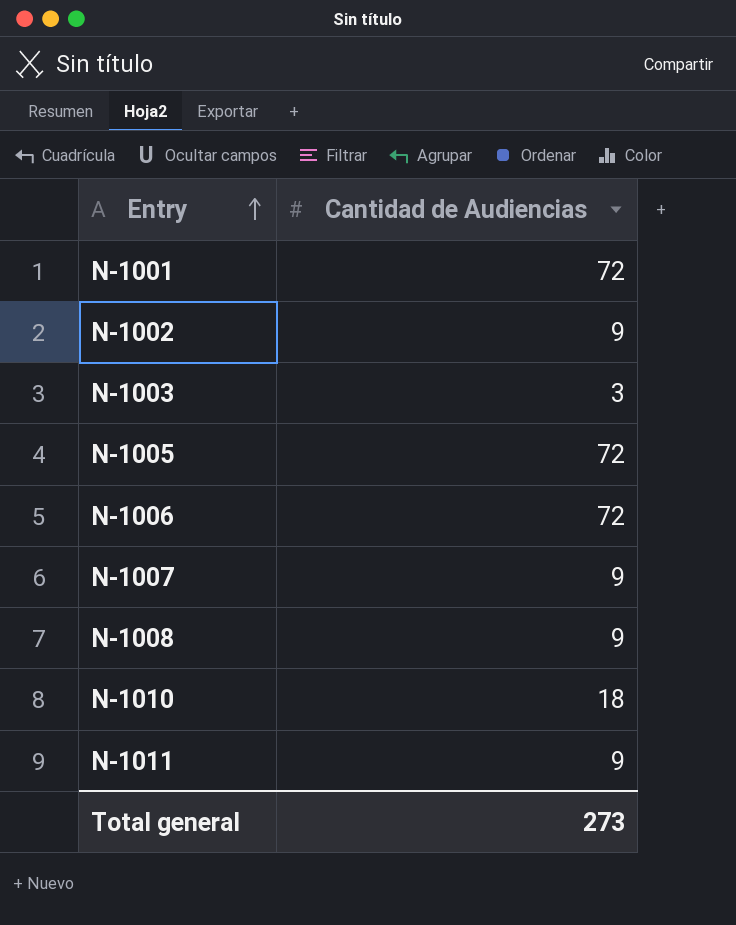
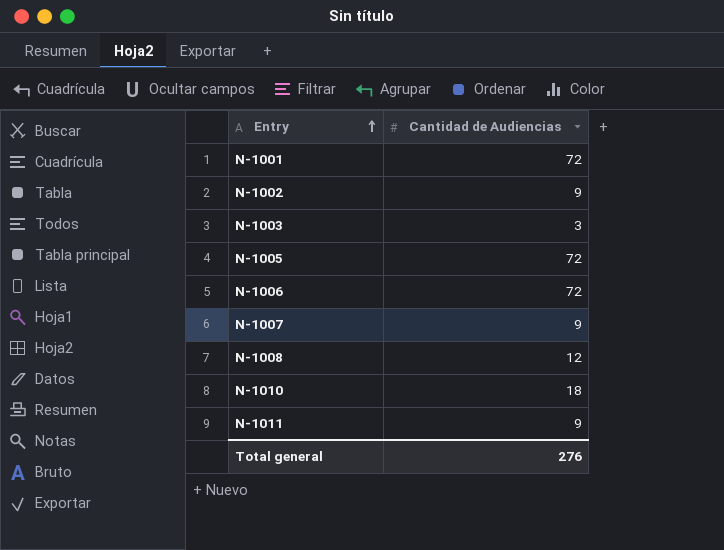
N-1008 | Cantidad de Audiencias: 9 -> 12
Total general | Cantidad de Audiencias: 273 -> 276

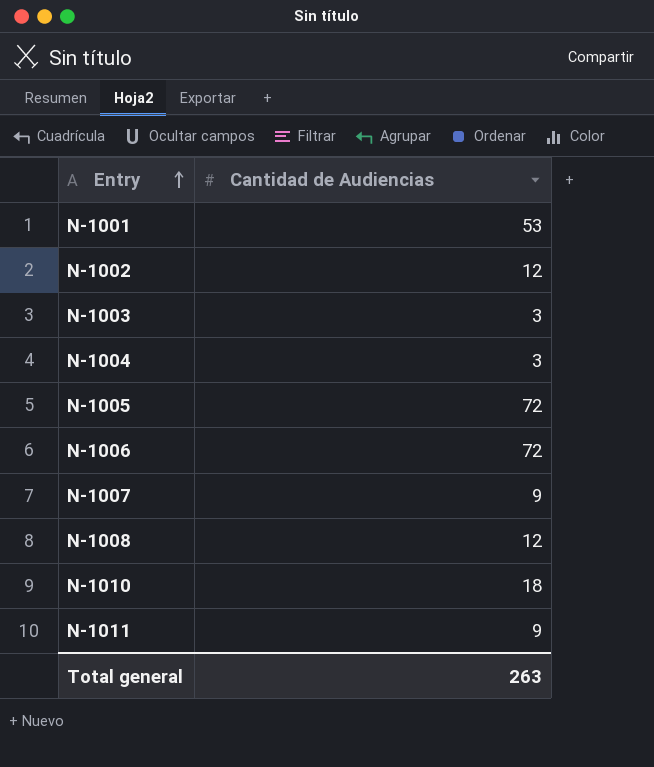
N-1001 | Cantidad de Audiencias: 72 -> 53
N-1002 | Cantidad de Audiencias: 9 -> 12
row N-1004: none -> 3
Total general | Cantidad de Audiencias: 276 -> 263

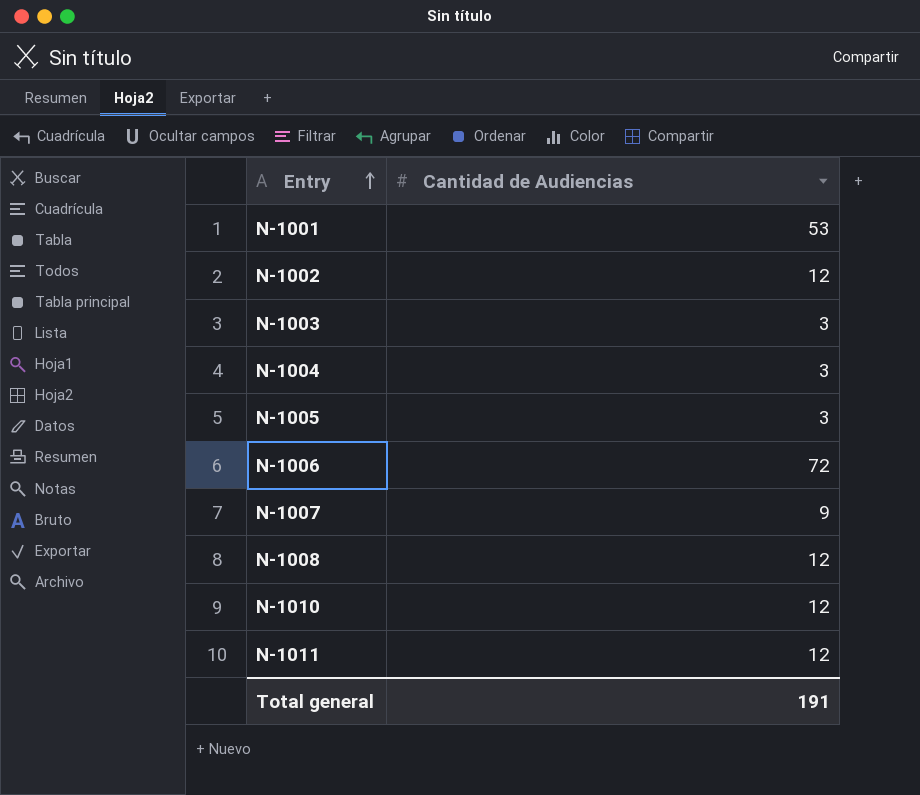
N-1005 | Cantidad de Audiencias: 72 -> 3
N-1010 | Cantidad de Audiencias: 18 -> 12
N-1011 | Cantidad de Audiencias: 9 -> 12
Total general | Cantidad de Audiencias: 263 -> 191

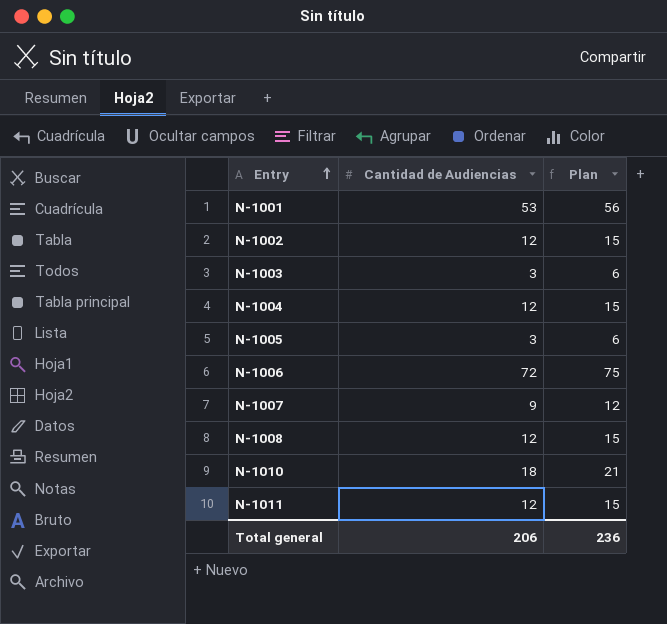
column Plan | formula: none -> [Cantidad de Audiencias] + 3
N-1004 | Cantidad de Audiencias: 3 -> 12
N-1010 | Cantidad de Audiencias: 12 -> 18
Total general | Cantidad de Audiencias: 191 -> 206

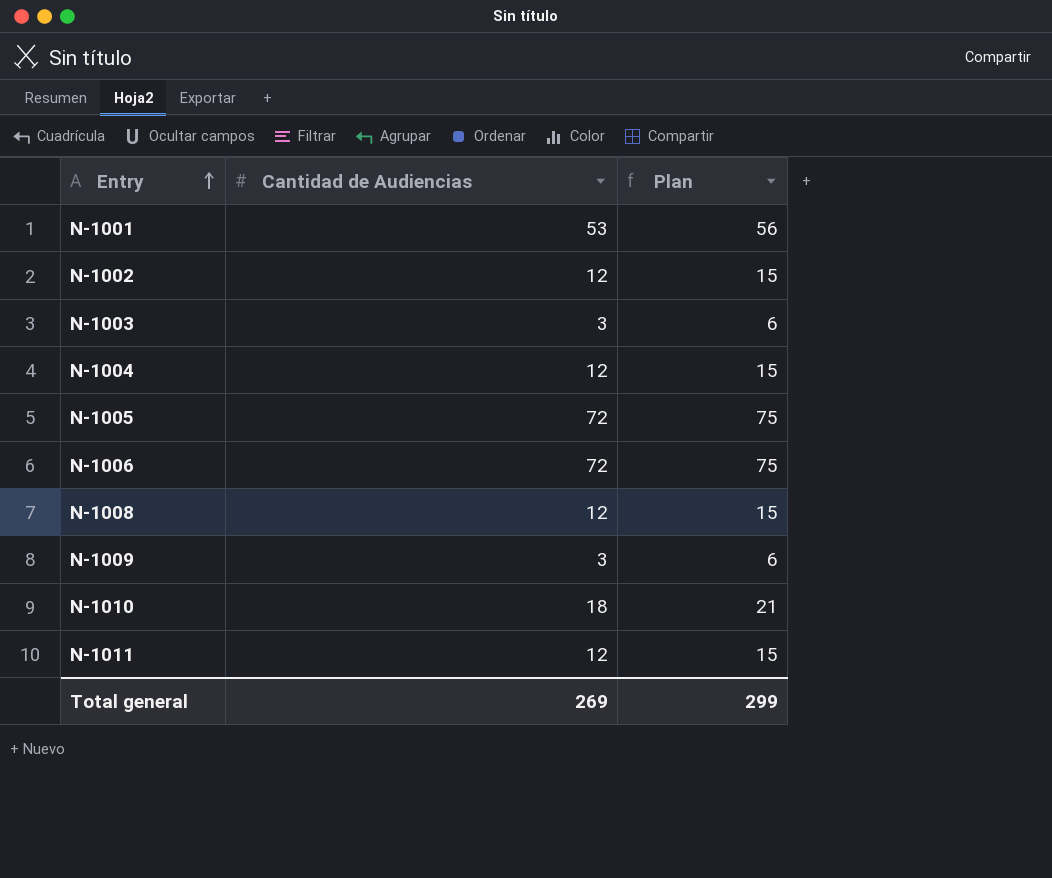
row N-1007: 9 | 12 -> none
N-1005 | Cantidad de Audiencias: 3 -> 72
N-1005 | Plan: 6 -> 75
row N-1009: none -> 3 | 6
Total general | Cantidad de Audiencias: 206 -> 269
Total general | Plan: 236 -> 299

